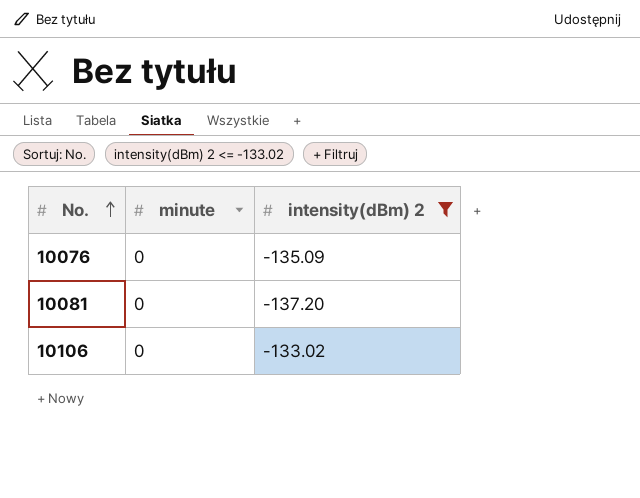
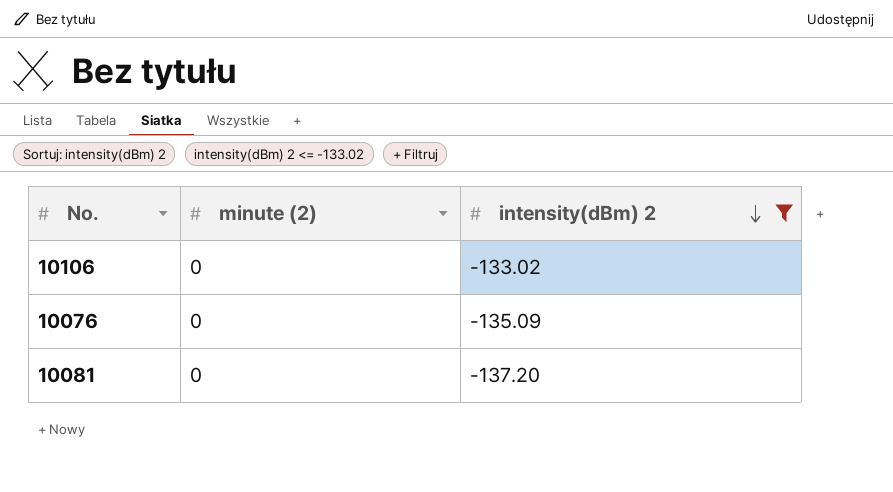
row order: No. ascending -> intensity(dBm) 2 descending
column name: minute -> minute (2)

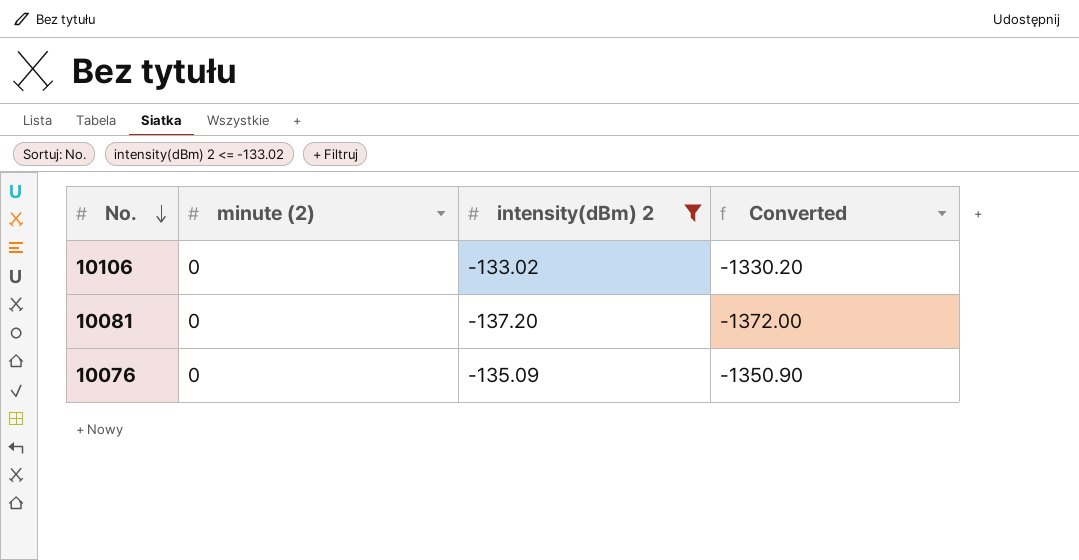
row order: intensity(dBm) 2 descending -> No. descending
column Converted | formula: none -> [intensity(dBm) 2] * 10

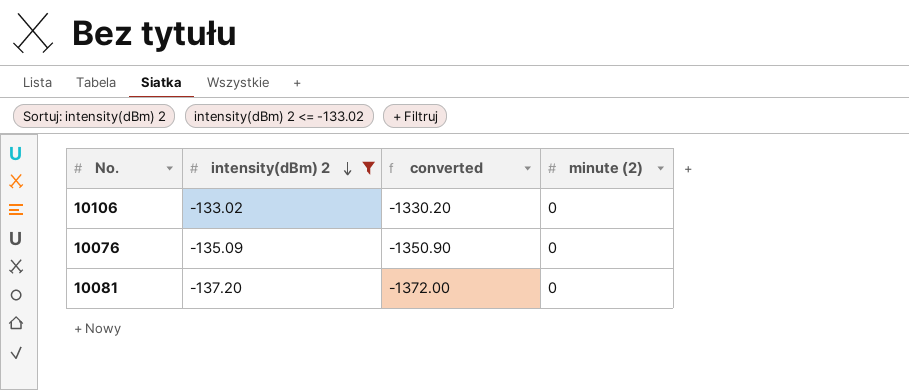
row order: No. descending -> intensity(dBm) 2 descending
column name: Converted -> converted
column minute (2) | position: 2 -> 4

